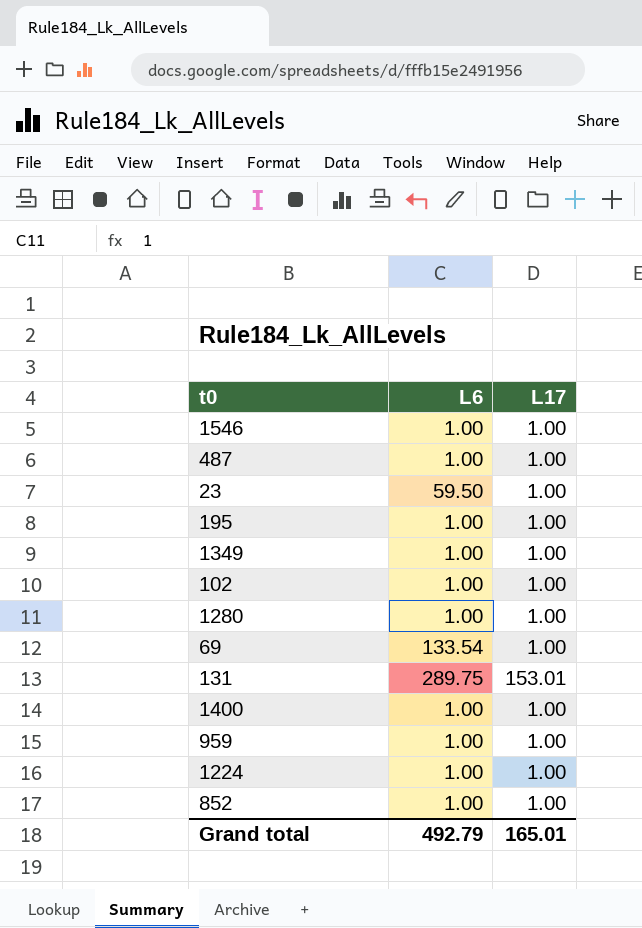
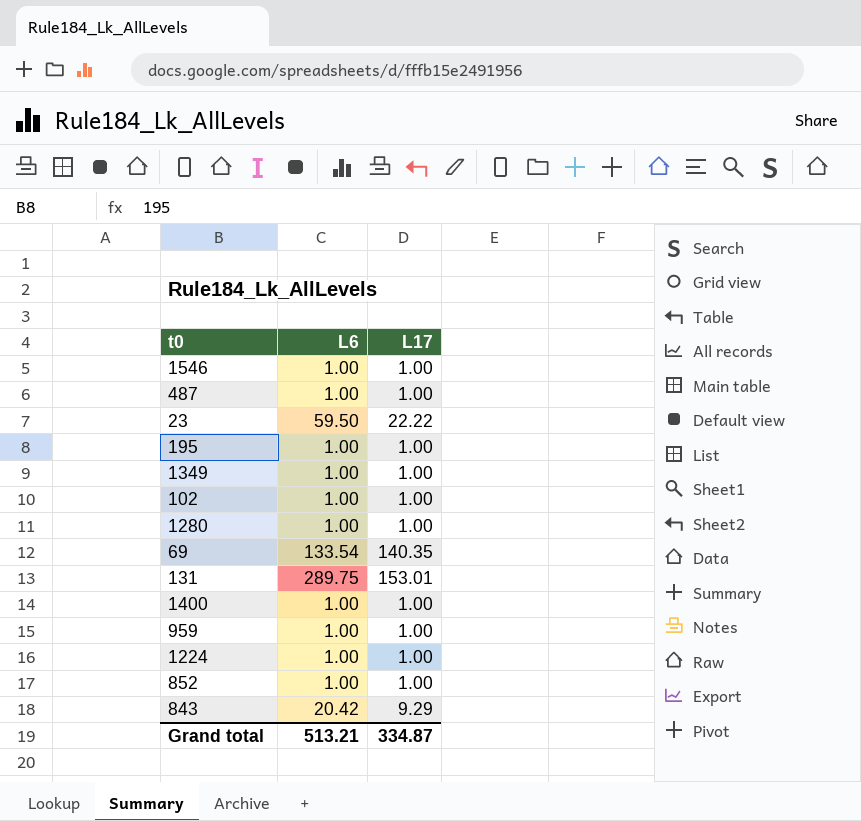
23 | L17: 1.00 -> 22.22
69 | L17: 1.00 -> 140.35
row 843: none -> 20.42 | 9.29
Grand total | L6: 492.79 -> 513.21
Grand total | L17: 165.01 -> 334.87

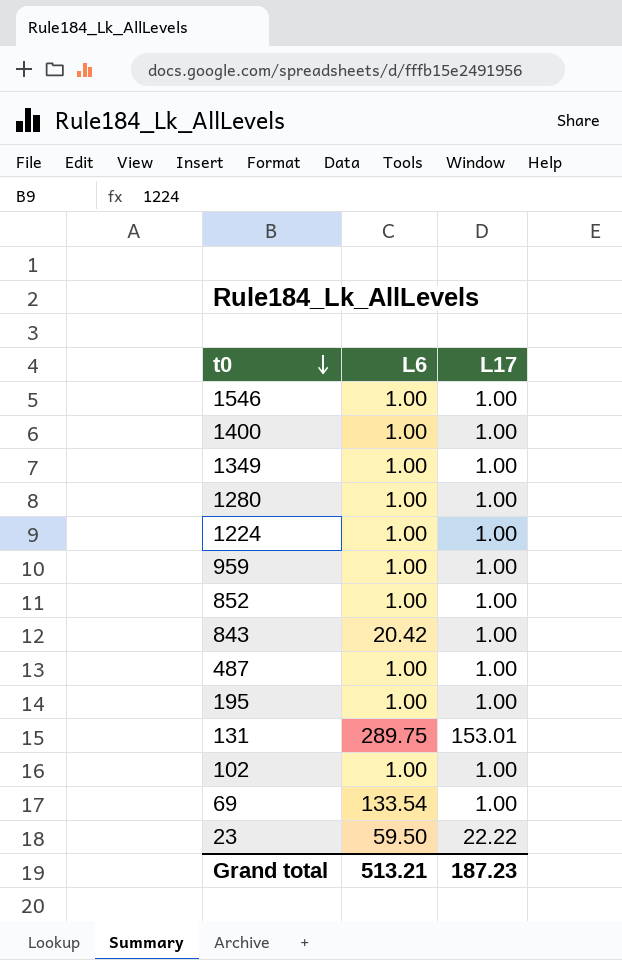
row order: none -> t0 descending
843 | L17: 9.29 -> 1.00
69 | L17: 140.35 -> 1.00
Grand total | L17: 334.87 -> 187.23

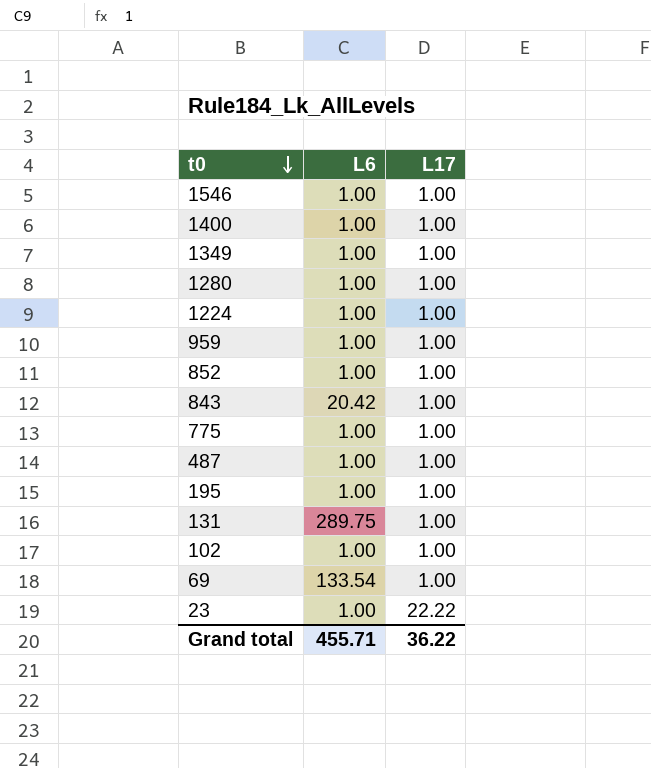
row 775: none -> 1.00 | 1.00
131 | L17: 153.01 -> 1.00
23 | L6: 59.50 -> 1.00
Grand total | L6: 513.21 -> 455.71
Grand total | L17: 187.23 -> 36.22

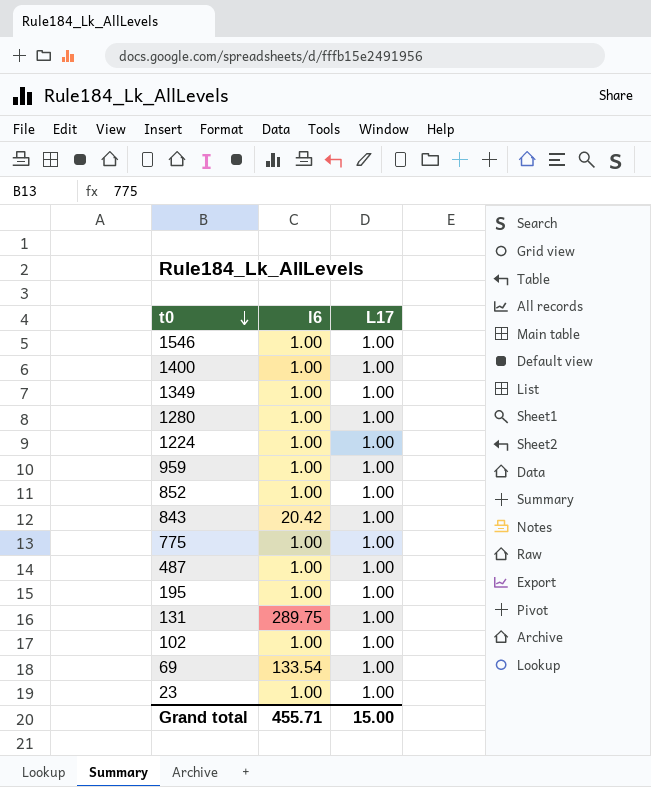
column name: L6 -> l6
23 | L17: 22.22 -> 1.00
Grand total | L17: 36.22 -> 15.00

